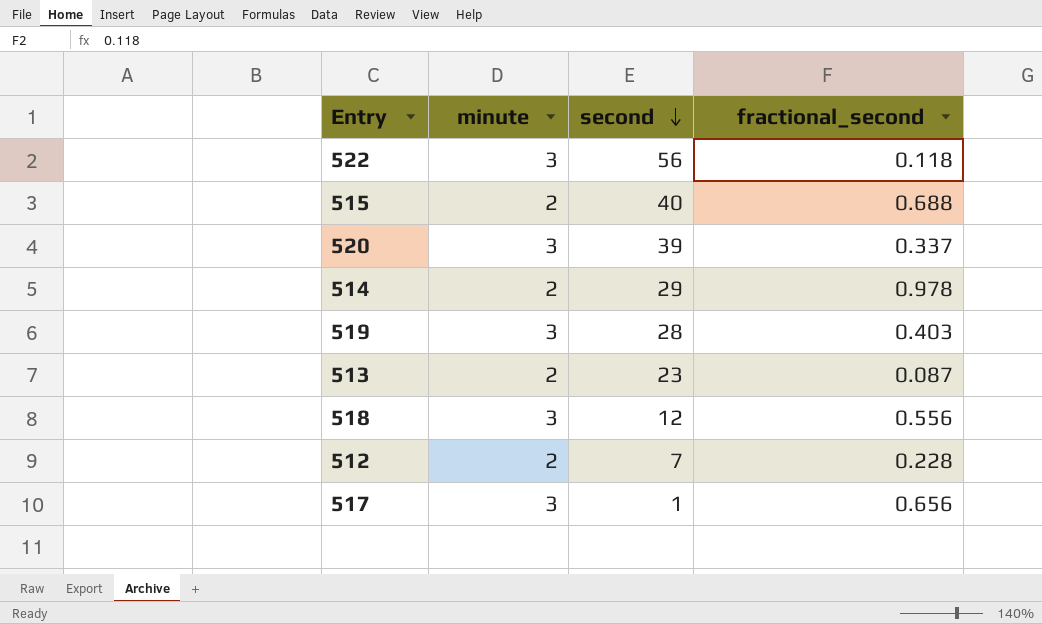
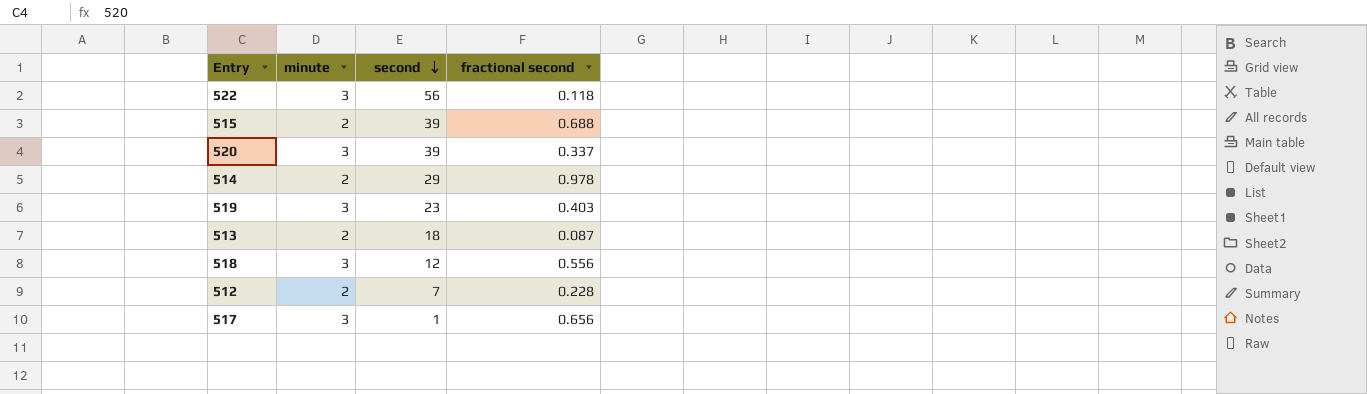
column name: fractional_second -> fractional second
515 | second: 40 -> 39
519 | second: 28 -> 23
513 | second: 23 -> 18

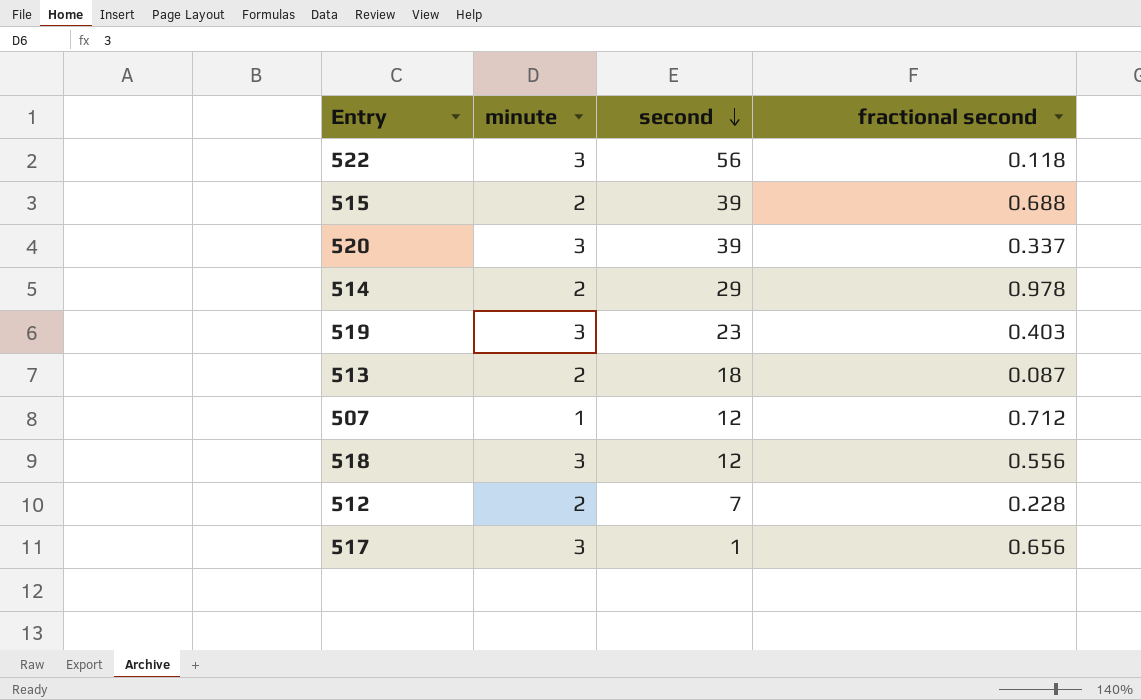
row 507: none -> 1 | 12 | 0.712

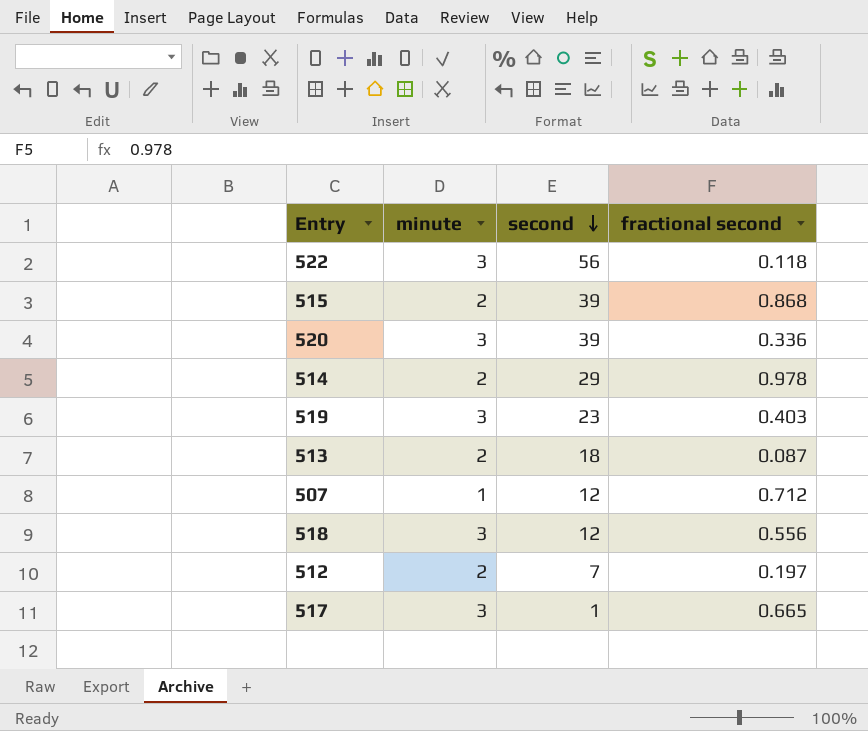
515 | fractional second: 0.688 -> 0.868
520 | fractional second: 0.337 -> 0.336
512 | fractional second: 0.228 -> 0.197
517 | fractional second: 0.656 -> 0.665

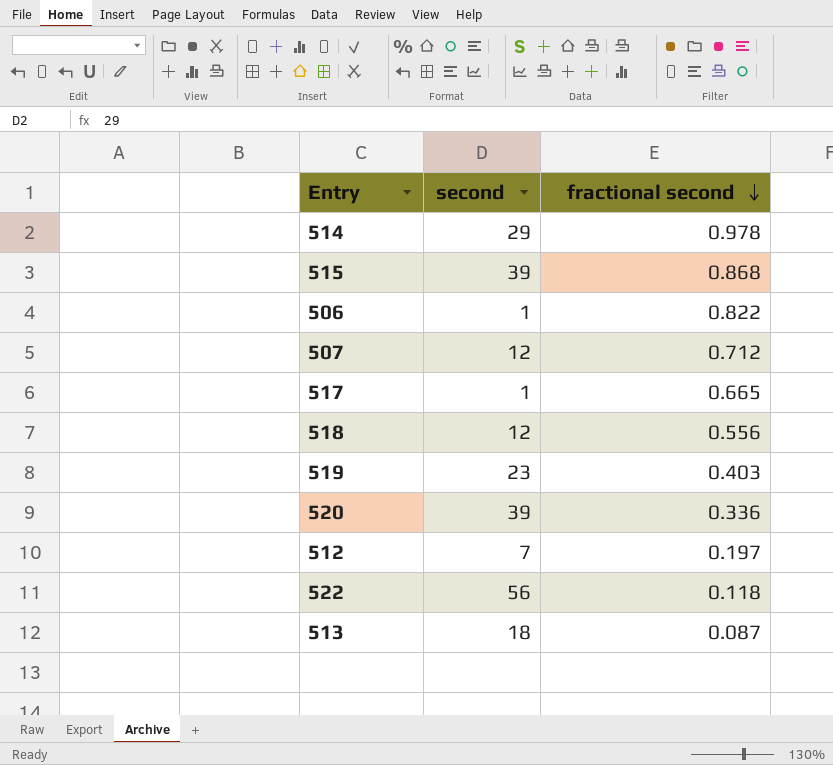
row order: second descending -> fractional second descending
column minute | position: 2 -> none
row 506: none -> 1 | 0.822

